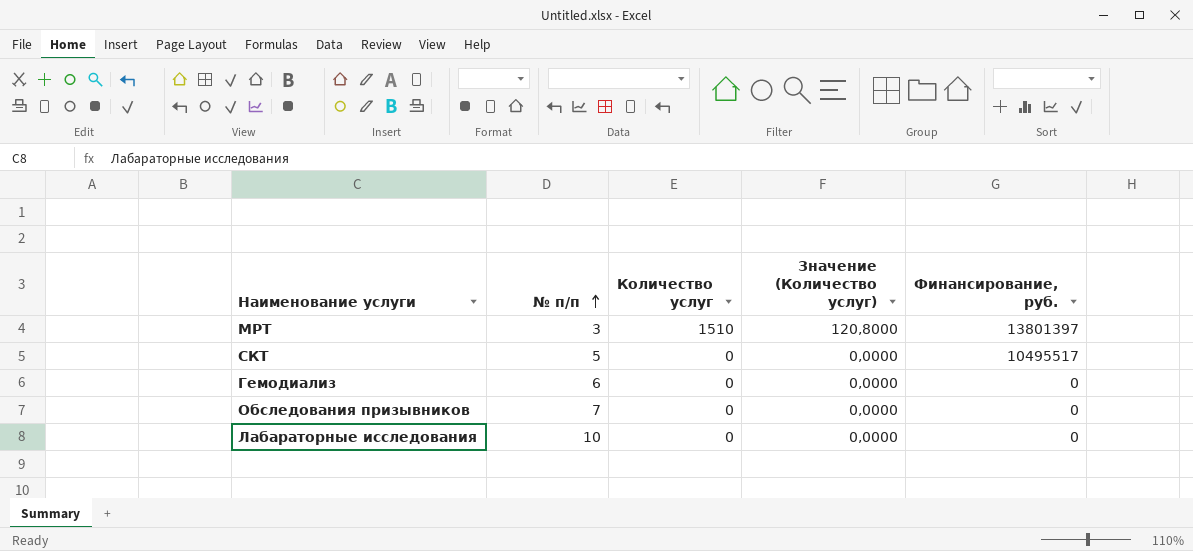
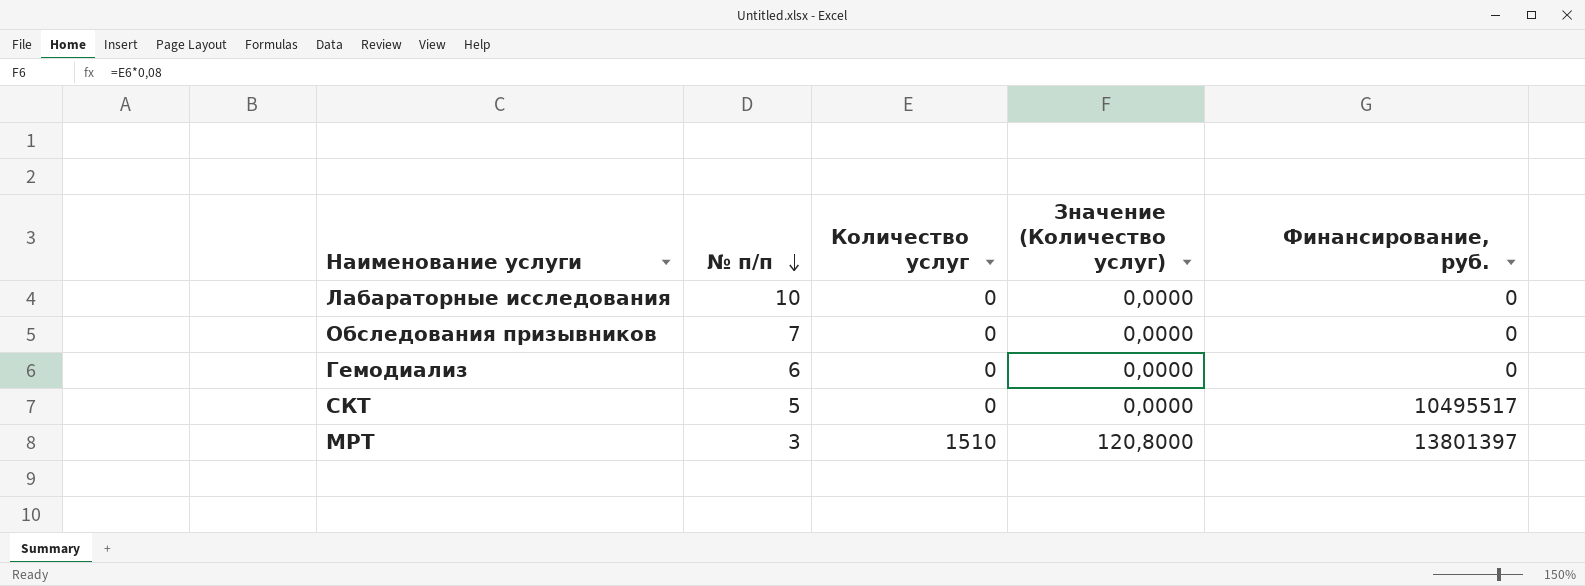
row order: № п/п ascending -> № п/п descending

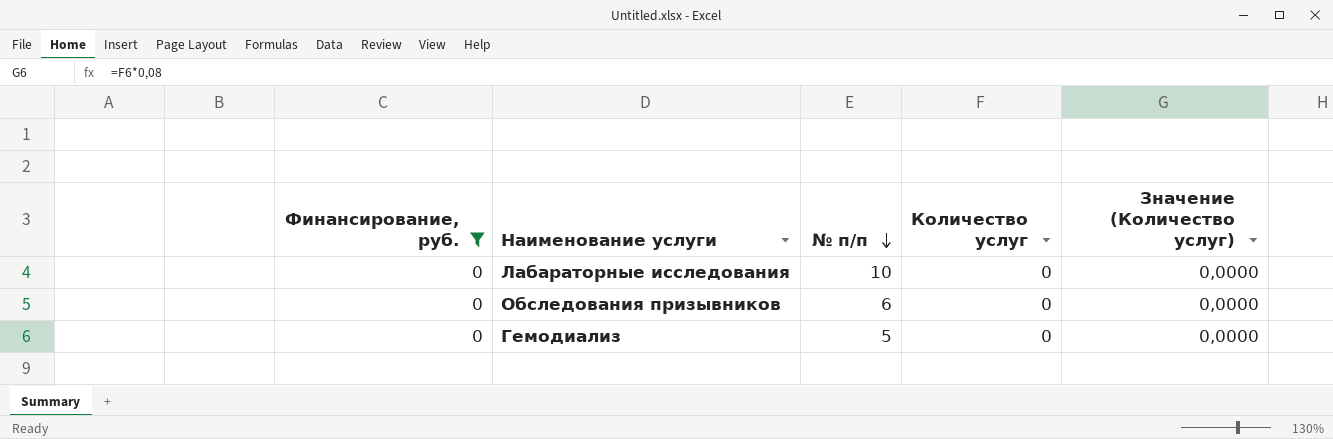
filter: none -> Финансирование, руб. = 0
column Финансирование, руб. | position: 5 -> 1
Обследования призывников | № п/п: 7 -> 6
Гемодиализ | № п/п: 6 -> 5

